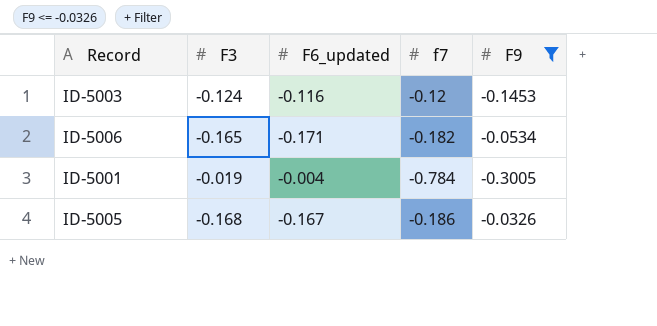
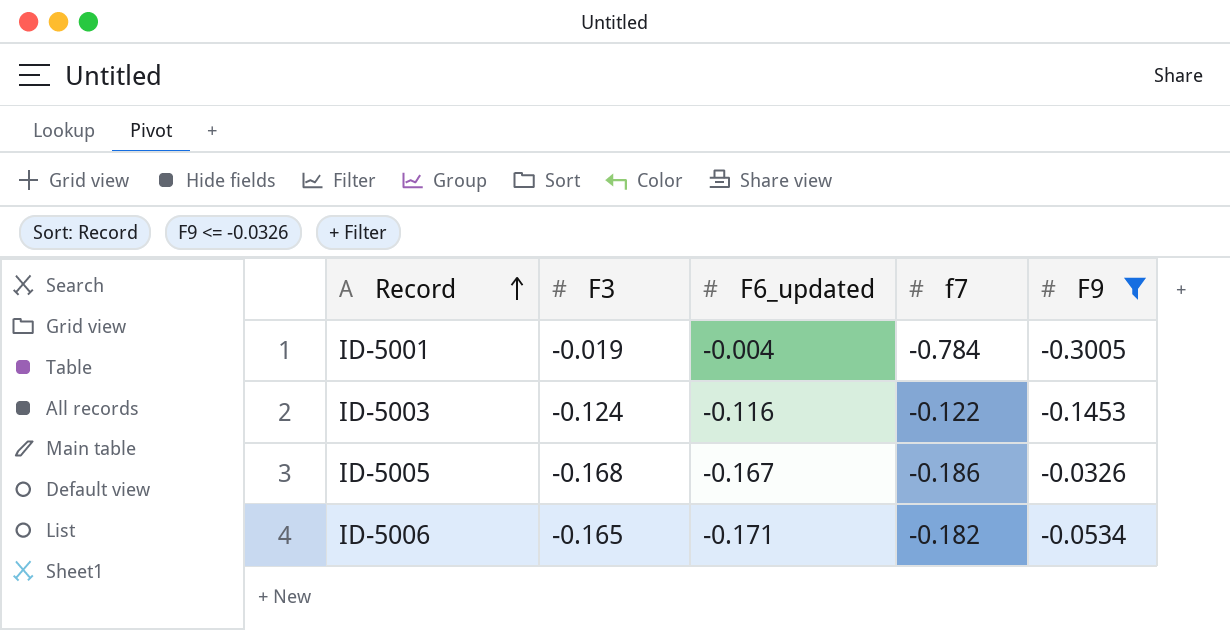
row order: none -> Record ascending
ID-5003 | f7: -0.12 -> -0.122

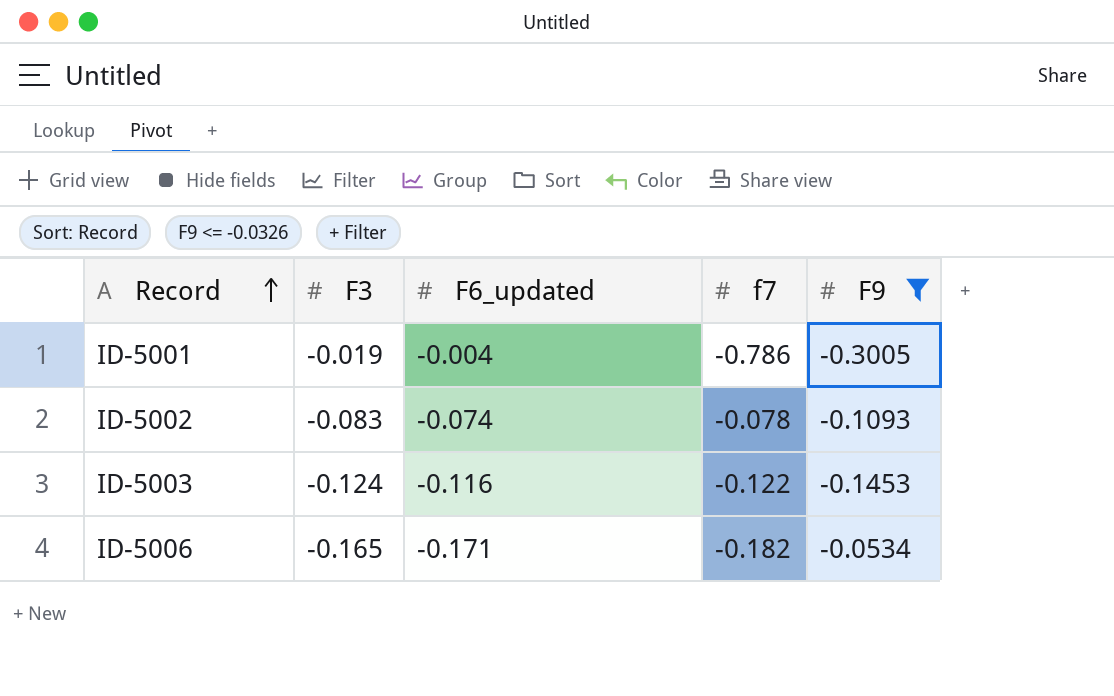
row ID-5005: -0.168 | -0.167 | -0.186 | -0.0326 -> none
ID-5001 | f7: -0.784 -> -0.786
row ID-5002: none -> -0.083 | -0.074 | -0.078 | -0.1093

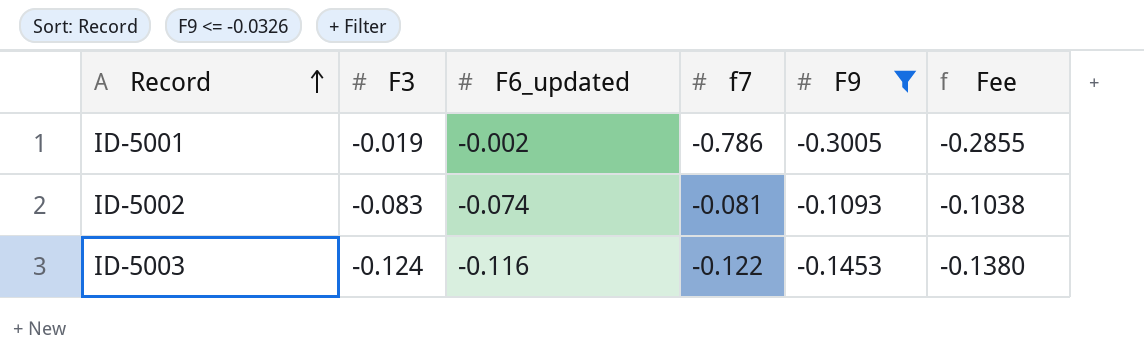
column Fee | formula: none -> [F9] * 0.95
row ID-5006: -0.165 | -0.171 | -0.182 | -0.0534 -> none
ID-5001 | F6_updated: -0.004 -> -0.002
ID-5002 | f7: -0.078 -> -0.081

